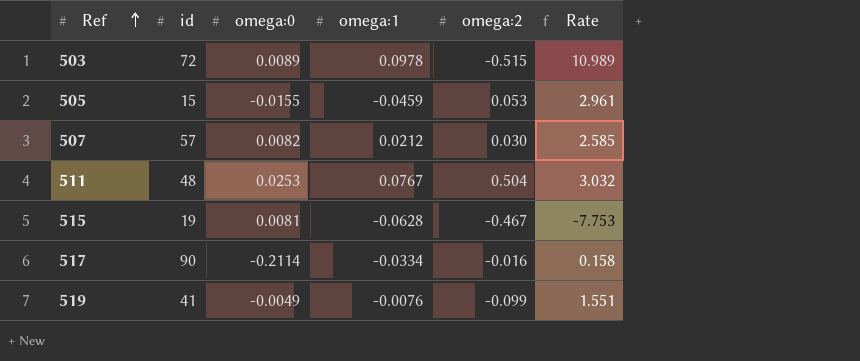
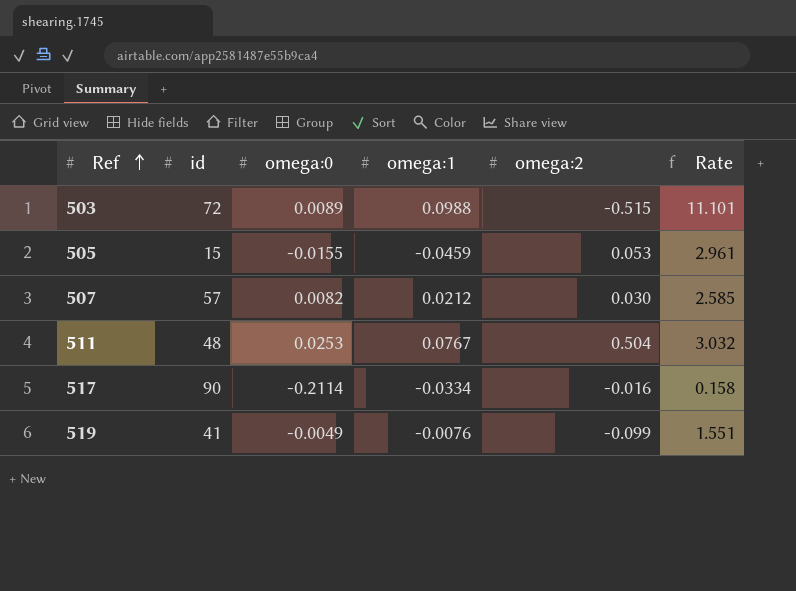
row 515: 19 | 0.0081 | -0.0628 | -0.467 | -7.753 -> none
503 | omega:1: 0.0978 -> 0.0988
503 | Rate: 10.989 -> 11.101

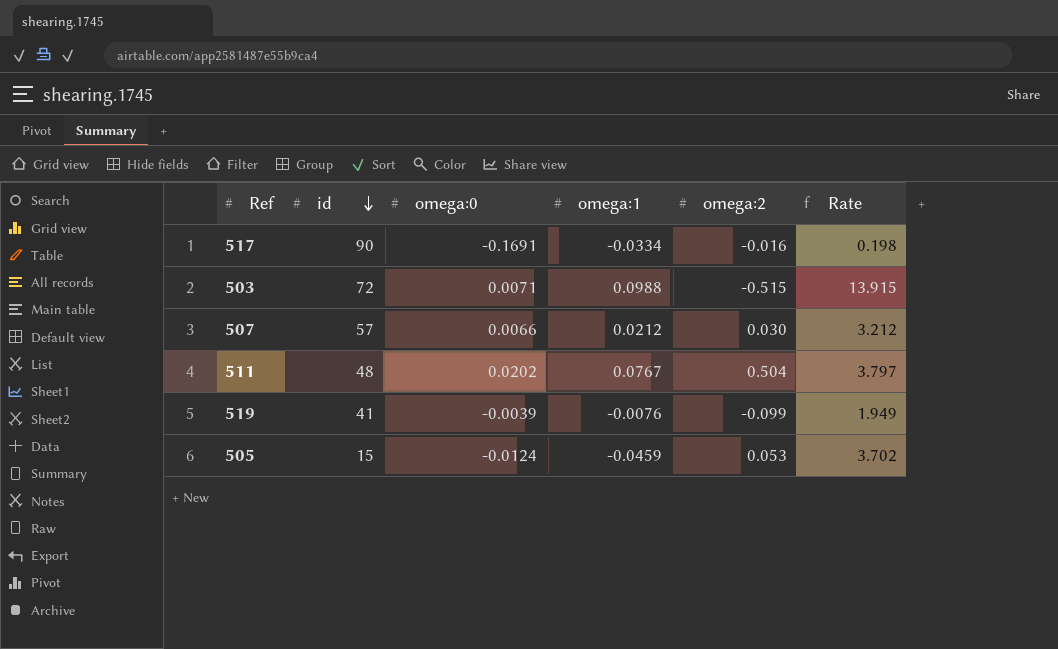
row order: Ref ascending -> id descending
517 | omega:0: -0.2114 -> -0.1691
517 | Rate: 0.158 -> 0.198
503 | omega:0: 0.0089 -> 0.0071
503 | Rate: 11.101 -> 13.915
507 | omega:0: 0.0082 -> 0.0066
507 | Rate: 2.585 -> 3.212
511 | omega:0: 0.0253 -> 0.0202
511 | Rate: 3.032 -> 3.797
519 | omega:0: -0.0049 -> -0.0039
519 | Rate: 1.551 -> 1.949
505 | omega:0: -0.0155 -> -0.0124
505 | Rate: 2.961 -> 3.702

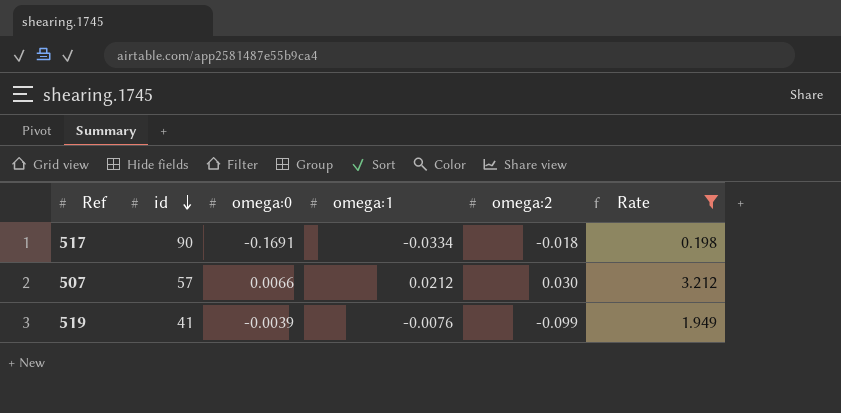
filter: none -> Rate <= 3.212
517 | omega:2: -0.016 -> -0.018

